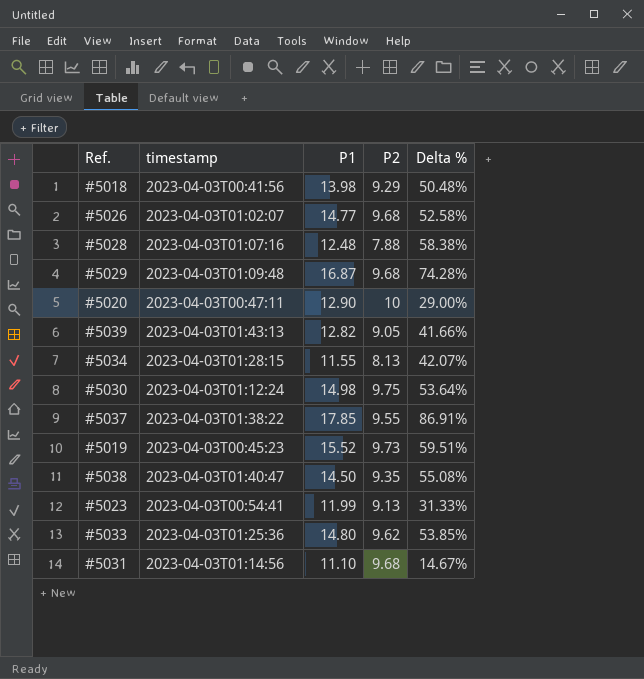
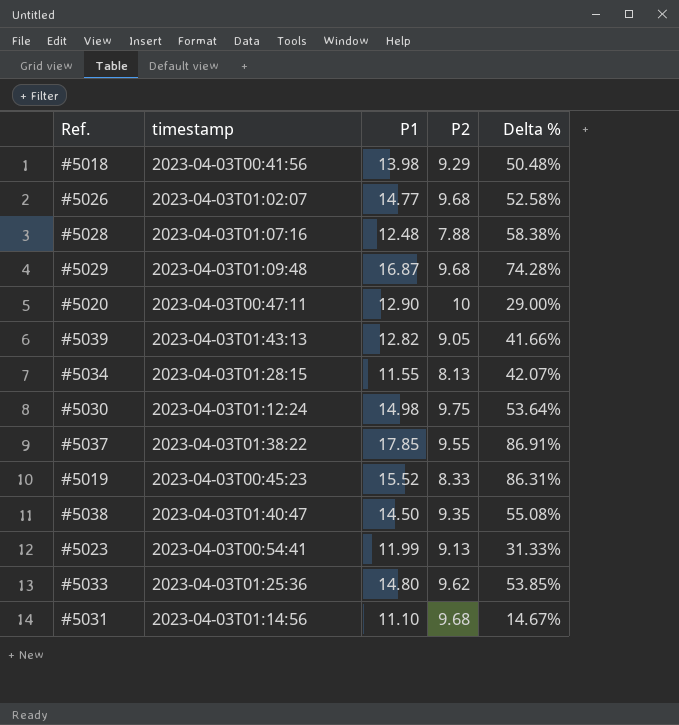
#5019 | P2: 9.73 -> 8.33
#5019 | Delta %: 59.51% -> 86.31%

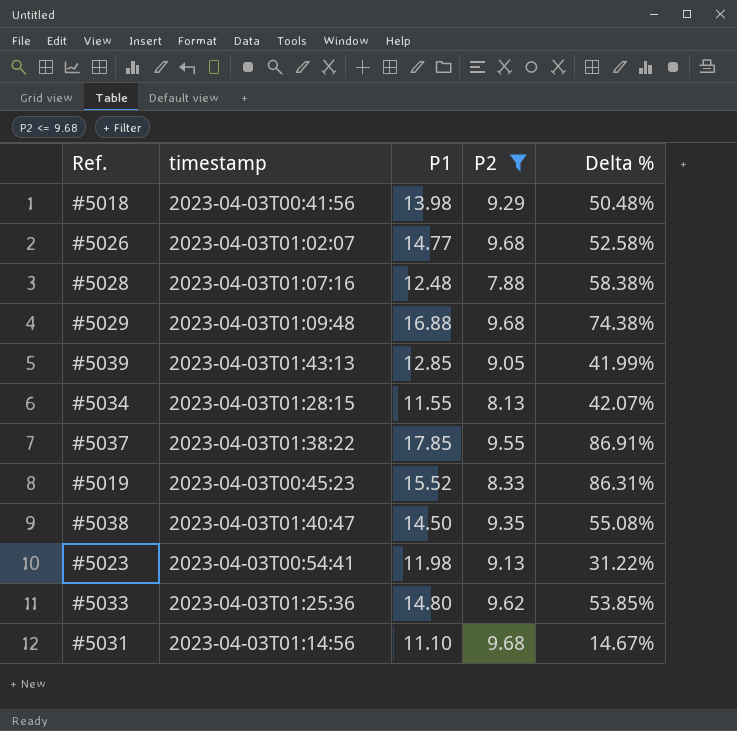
filter: none -> P2 <= 9.68
#5029 | P1: 16.87 -> 16.88
#5029 | Delta %: 74.28% -> 74.38%
#5039 | P1: 12.82 -> 12.85
#5039 | Delta %: 41.66% -> 41.99%
#5023 | P1: 11.99 -> 11.98
#5023 | Delta %: 31.33% -> 31.22%

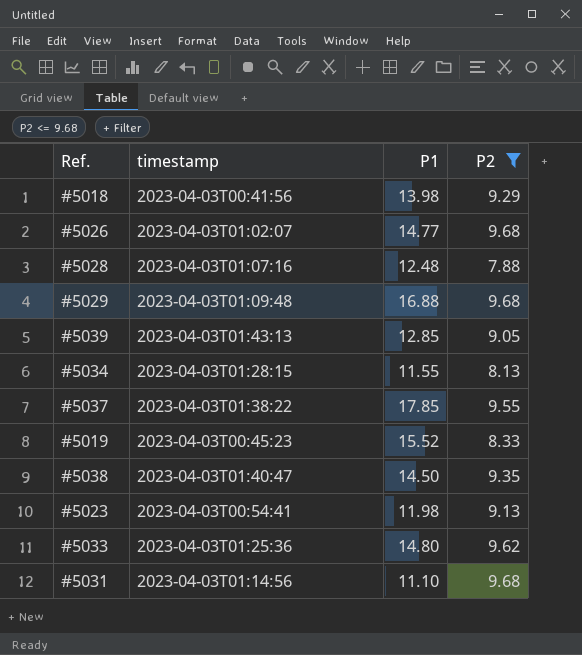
column Delta % | formula: ([P1] - [P2]) / [P2] -> none

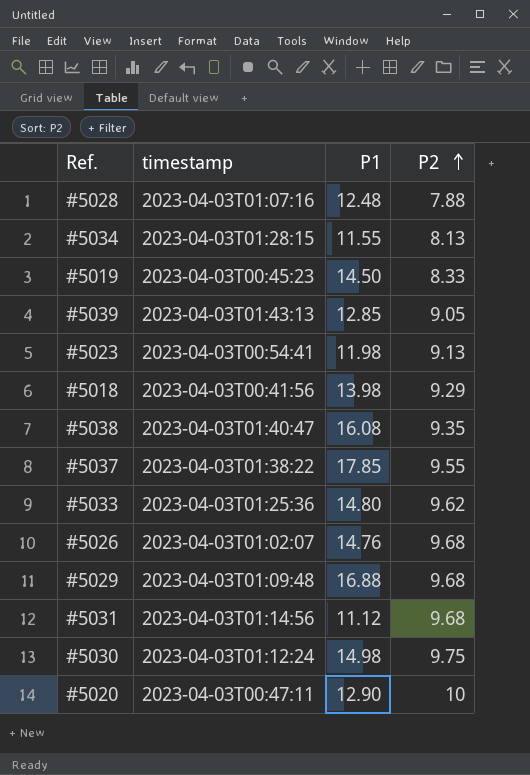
filter: P2 <= 9.68 -> none
row order: none -> P2 ascending
#5019 | P1: 15.52 -> 14.50
#5038 | P1: 14.50 -> 16.08
#5026 | P1: 14.77 -> 14.76
#5031 | P1: 11.10 -> 11.12

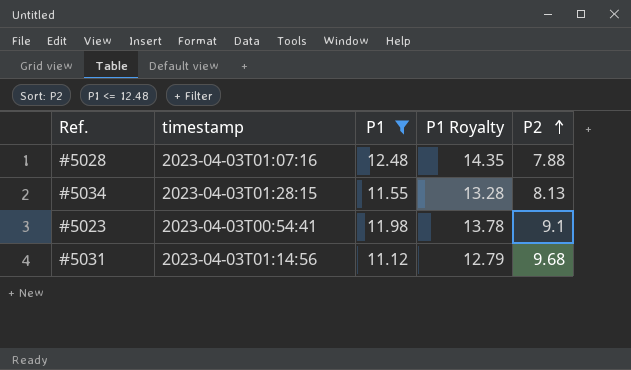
filter: none -> P1 <= 12.48
column P1 Royalty | formula: none -> [P1] * 1.15
#5023 | P2: 9.13 -> 9.1

